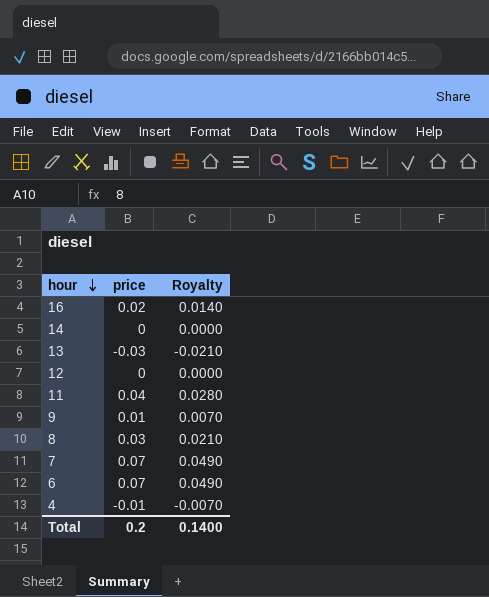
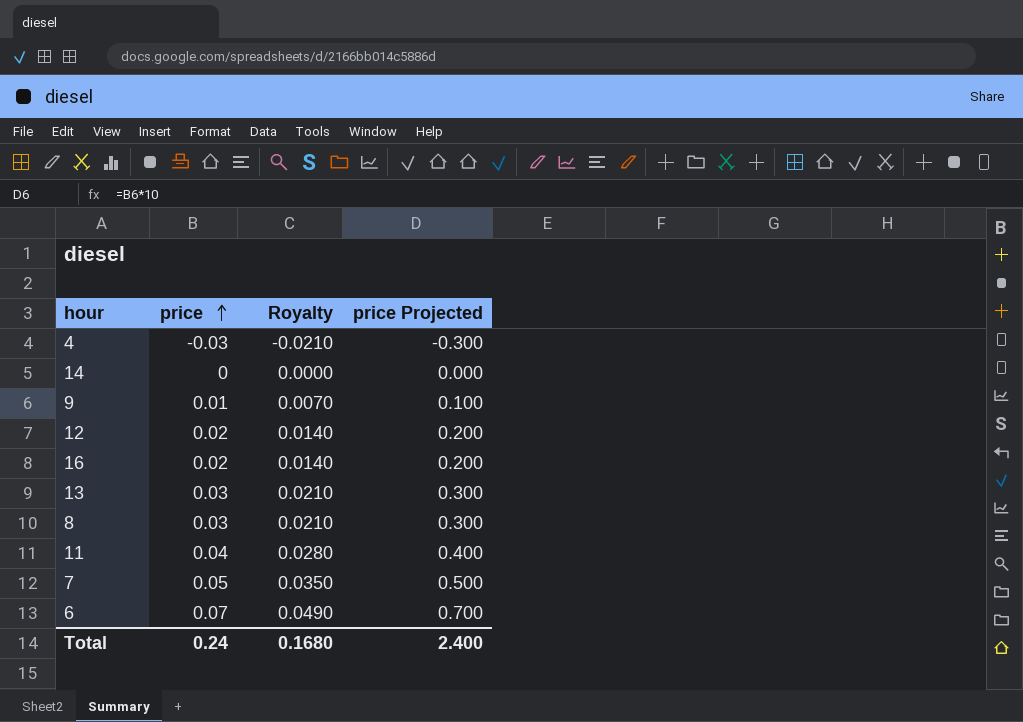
row order: hour descending -> price ascending
column price Projected | formula: none -> [price] * 10
4 | price: -0.01 -> -0.03
4 | Royalty: -0.0070 -> -0.0210
12 | price: 0 -> 0.02
12 | Royalty: 0.0000 -> 0.0140
13 | price: -0.03 -> 0.03
13 | Royalty: -0.0210 -> 0.0210
7 | price: 0.07 -> 0.05
7 | Royalty: 0.0490 -> 0.0350
Total | price: 0.2 -> 0.24
Total | Royalty: 0.1400 -> 0.1680

